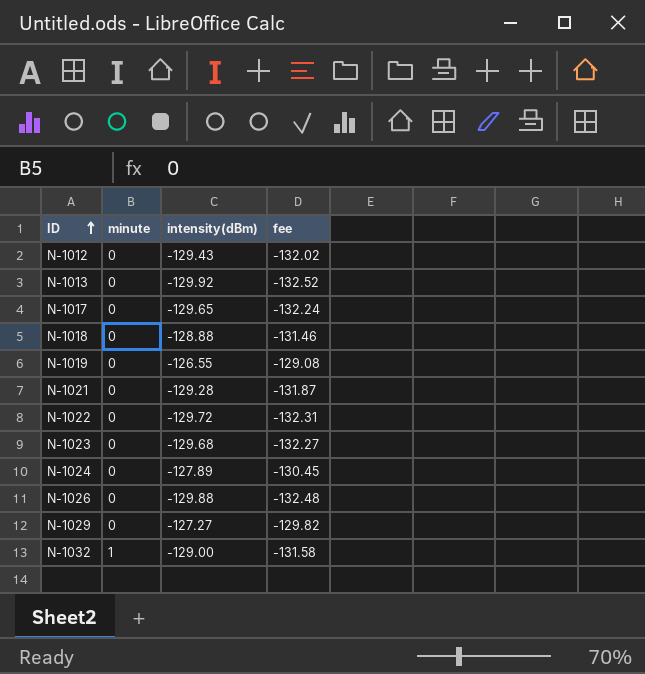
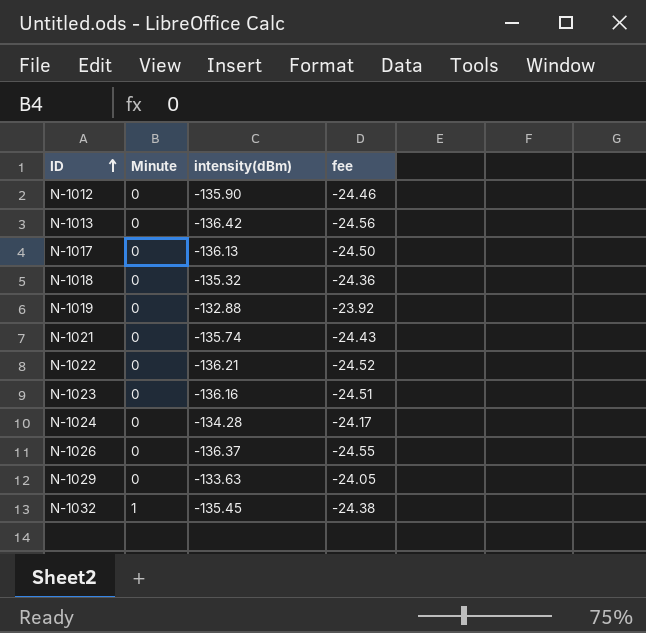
column name: minute -> Minute
column fee | formula: [intensity(dBm)] * 1.02 -> [intensity(dBm)] * 0.18
N-1012 | intensity(dBm): -129.43 -> -135.90
N-1013 | intensity(dBm): -129.92 -> -136.42
N-1017 | intensity(dBm): -129.65 -> -136.13
N-1018 | intensity(dBm): -128.88 -> -135.32
N-1019 | intensity(dBm): -126.55 -> -132.88
N-1021 | intensity(dBm): -129.28 -> -135.74
N-1022 | intensity(dBm): -129.72 -> -136.21
N-1023 | intensity(dBm): -129.68 -> -136.16
N-1024 | intensity(dBm): -127.89 -> -134.28
N-1026 | intensity(dBm): -129.88 -> -136.37
N-1029 | intensity(dBm): -127.27 -> -133.63
N-1032 | intensity(dBm): -129.00 -> -135.45

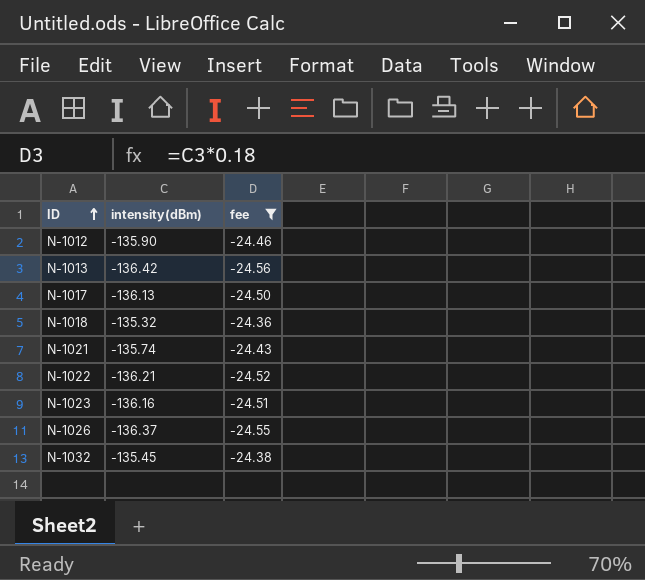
filter: none -> fee <= -24.36
column Minute | position: 2 -> none

